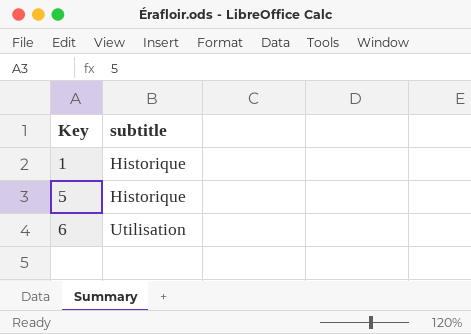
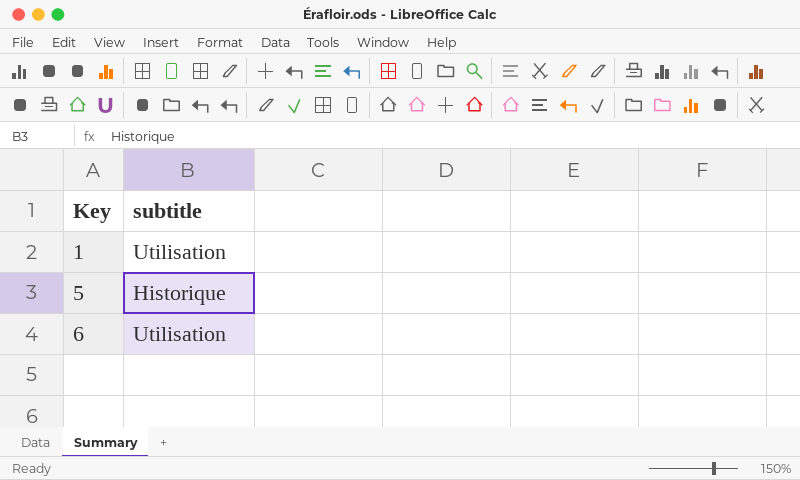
1 | subtitle: Historique -> Utilisation

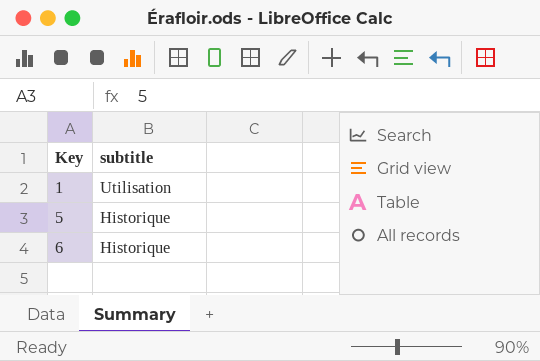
6 | subtitle: Utilisation -> Historique

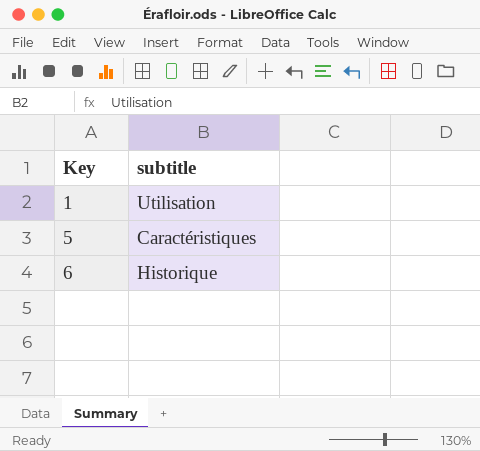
5 | subtitle: Historique -> Caractéristiques

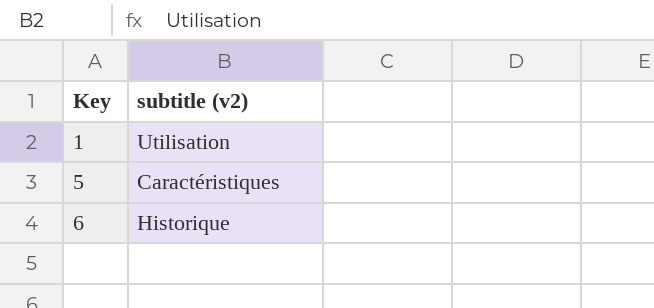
column name: subtitle -> subtitle (v2)

